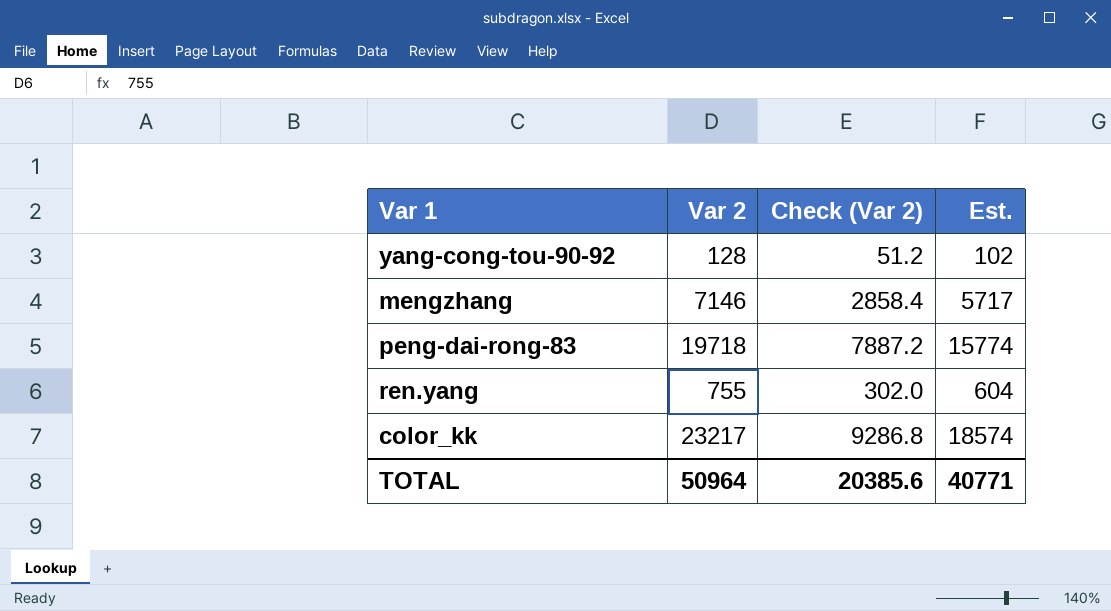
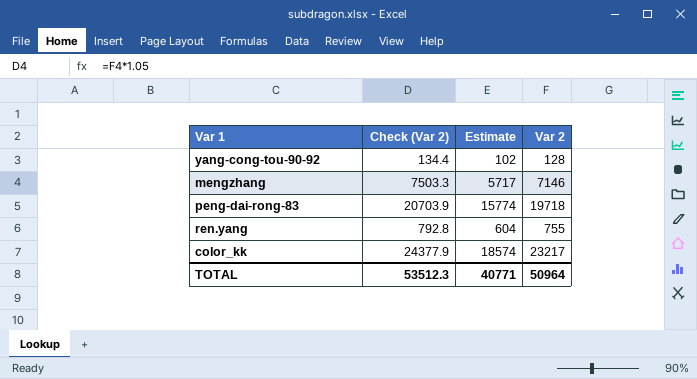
column Check (Var 2) | formula: [Var 2] * 0.4 -> [Var 2] * 1.05
column name: Est. -> Estimate
column Var 2 | position: 2 -> 4
TOTAL | Check (Var 2): 20385.6 -> 53512.3

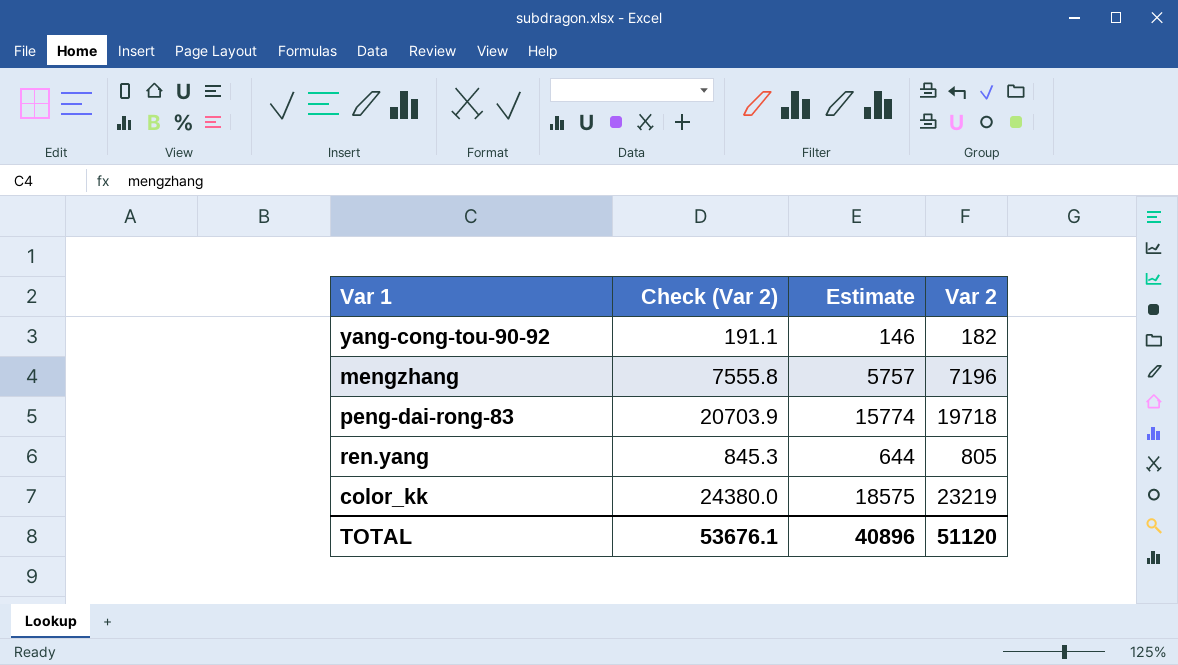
yang-cong-tou-90-92 | Check (Var 2): 134.4 -> 191.1
yang-cong-tou-90-92 | Estimate: 102 -> 146
yang-cong-tou-90-92 | Var 2: 128 -> 182
mengzhang | Check (Var 2): 7503.3 -> 7555.8
mengzhang | Estimate: 5717 -> 5757
mengzhang | Var 2: 7146 -> 7196
ren.yang | Check (Var 2): 792.8 -> 845.3
ren.yang | Estimate: 604 -> 644
ren.yang | Var 2: 755 -> 805
color_kk | Check (Var 2): 24377.9 -> 24380.0
color_kk | Estimate: 18574 -> 18575
color_kk | Var 2: 23217 -> 23219
TOTAL | Check (Var 2): 53512.3 -> 53676.1
TOTAL | Estimate: 40771 -> 40896
TOTAL | Var 2: 50964 -> 51120

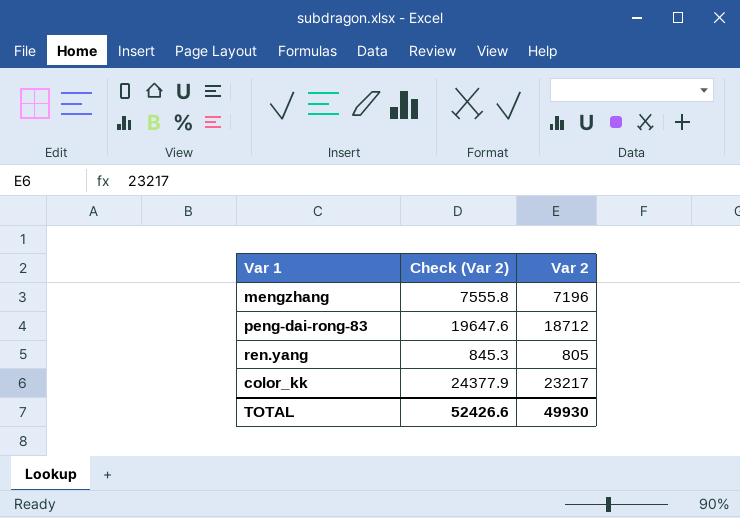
column Estimate | formula: [Var 2] * 0.8 -> none
row yang-cong-tou-90-92: 191.1 | 146 | 182 -> none
peng-dai-rong-83 | Check (Var 2): 20703.9 -> 19647.6
peng-dai-rong-83 | Var 2: 19718 -> 18712
color_kk | Check (Var 2): 24380.0 -> 24377.9
color_kk | Var 2: 23219 -> 23217
TOTAL | Check (Var 2): 53676.1 -> 52426.6
TOTAL | Var 2: 51120 -> 49930

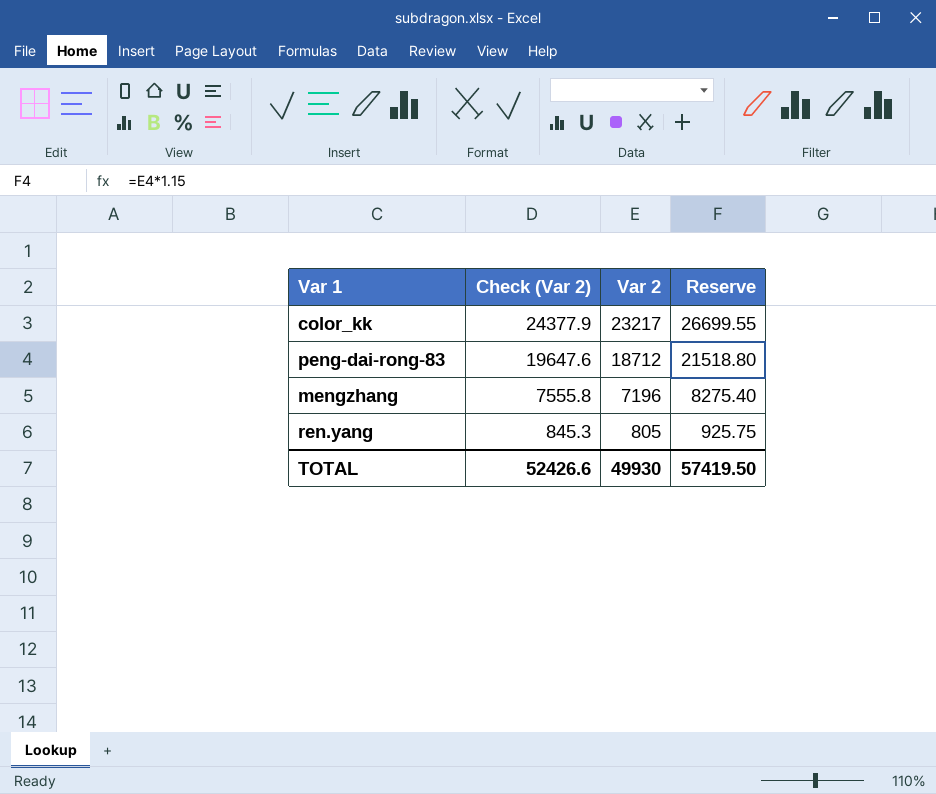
row order: none -> Check (Var 2) descending
column Reserve | formula: none -> [Var 2] * 1.15

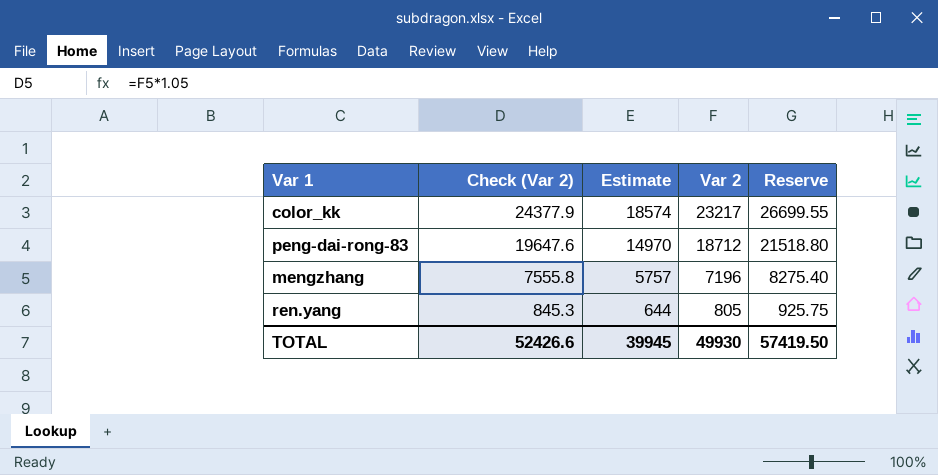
column Estimate | formula: none -> [Var 2] * 0.8

